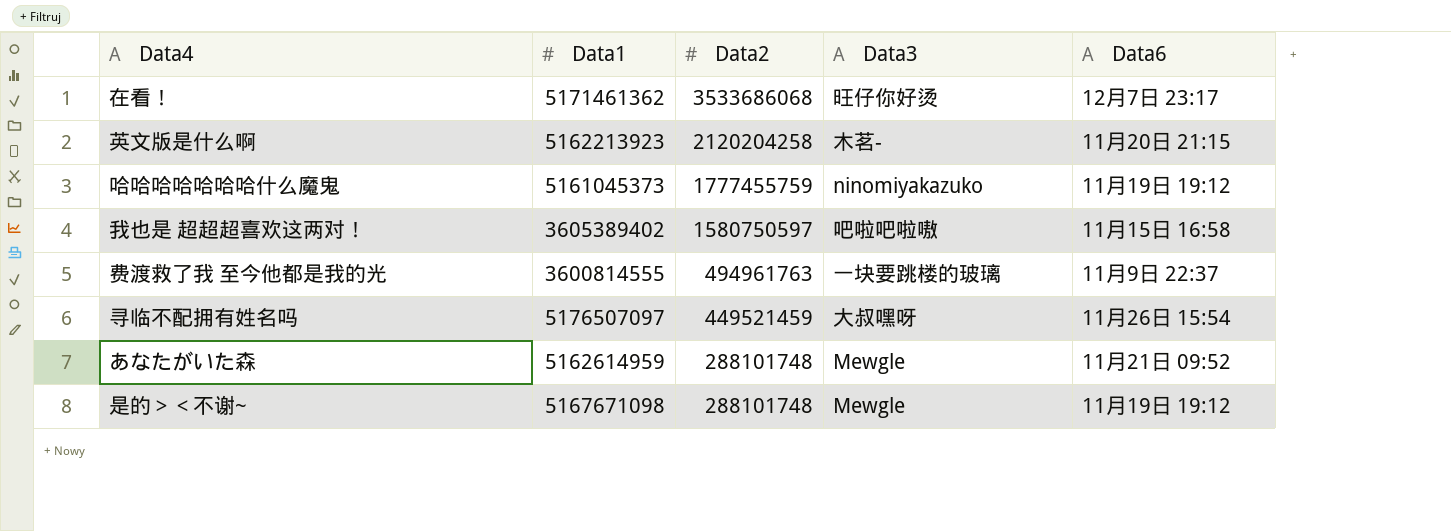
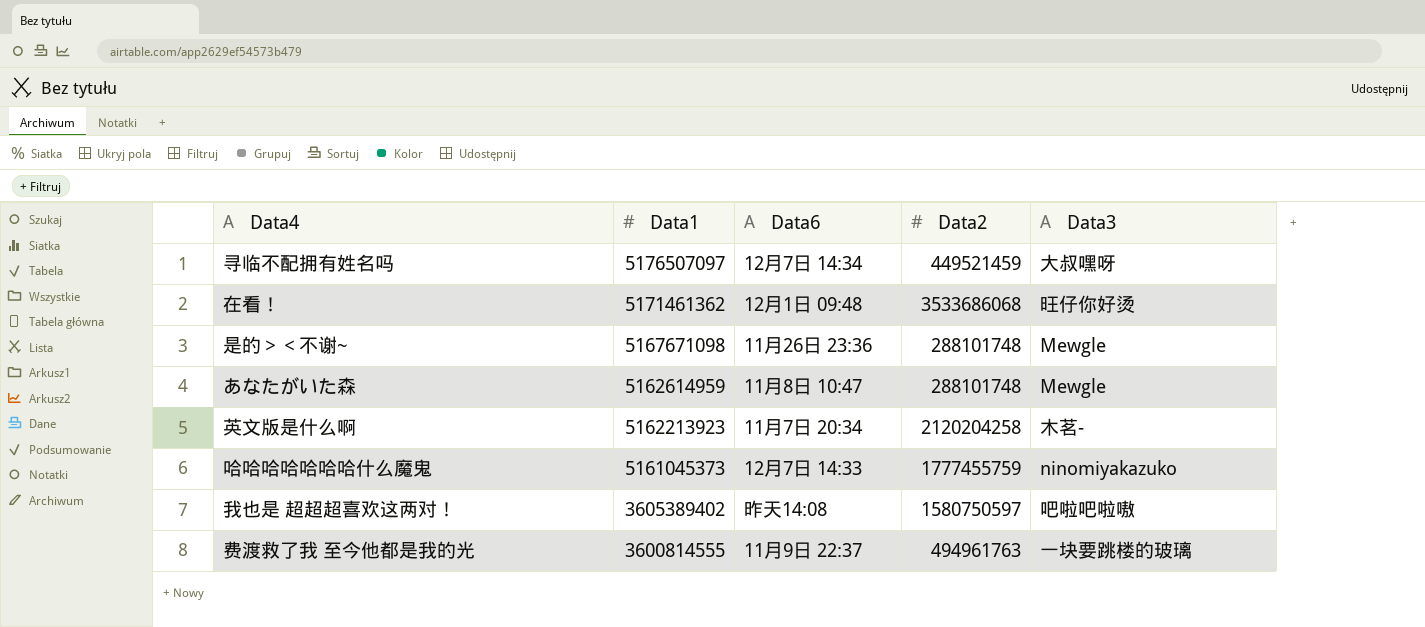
row order: Data2 descending -> Data1 descending
column Data6 | position: 5 -> 3
寻临不配拥有姓名吗 | Data6: 11月26日 15:54 -> 12月7日 14:34
在看！ | Data6: 12月7日 23:17 -> 12月1日 09:48
是的＞＜不谢~ | Data6: 11月19日 19:12 -> 11月26日 23:36
あなたがいた森 | Data6: 11月21日 09:52 -> 11月8日 10:47
英文版是什么啊 | Data6: 11月20日 21:15 -> 11月7日 20:34
哈哈哈哈哈哈哈什么魔鬼 | Data6: 11月19日 19:12 -> 12月7日 14:33
我也是 超超超喜欢这两对！ | Data6: 11月15日 16:58 -> 昨天14:08

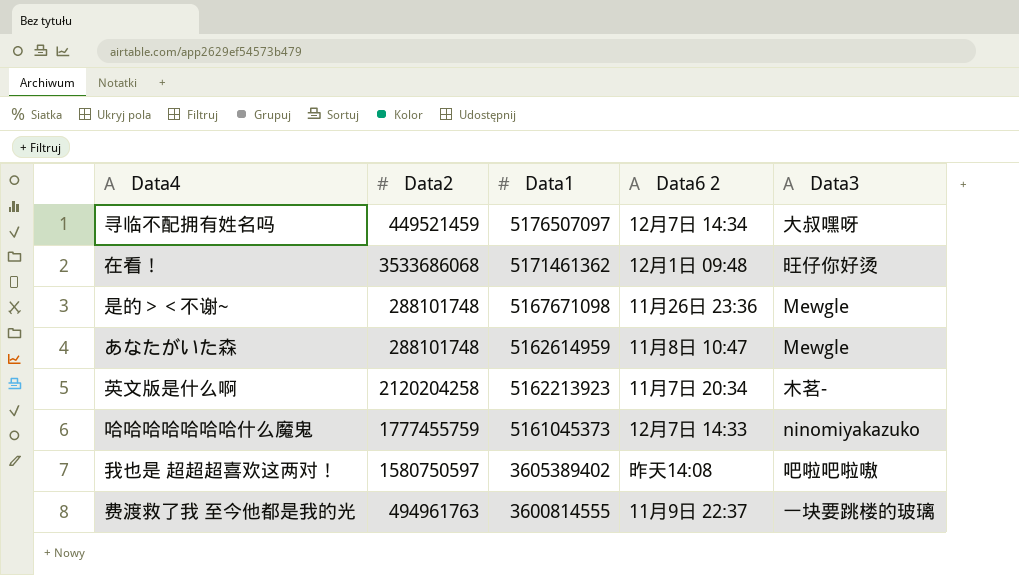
column Data2 | position: 4 -> 2
column name: Data6 -> Data6 2

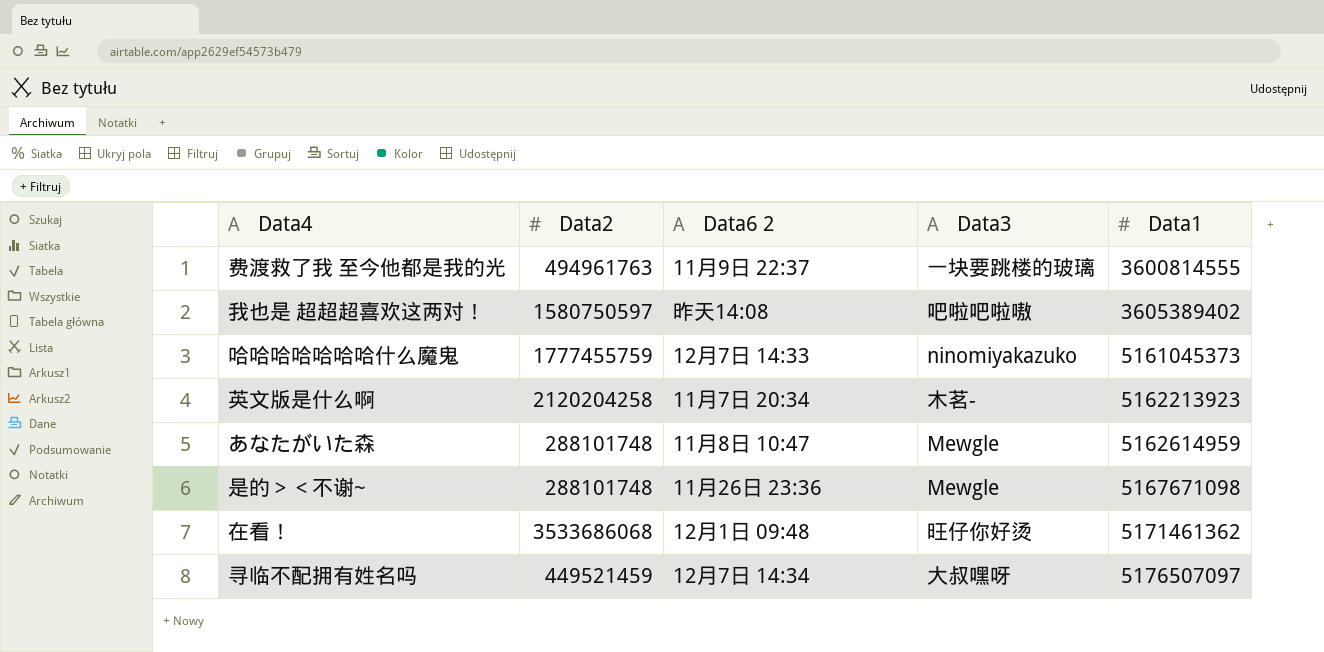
row order: Data1 descending -> Data1 ascending
column Data1 | position: 3 -> 5

